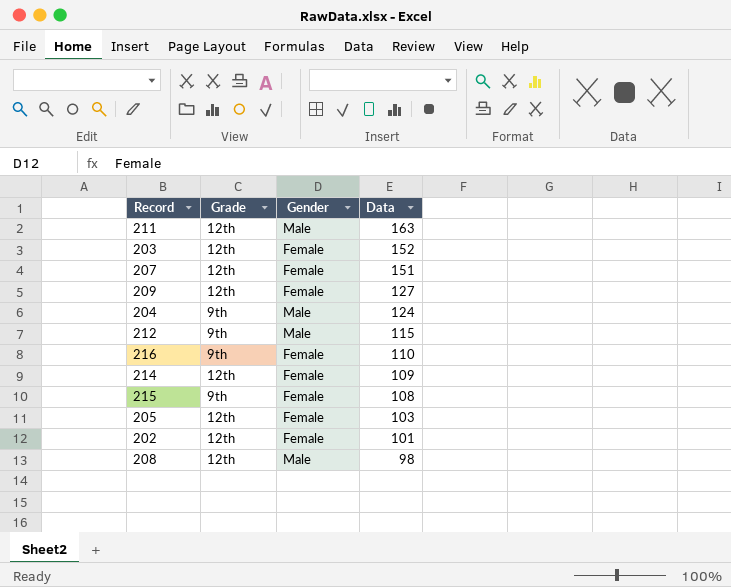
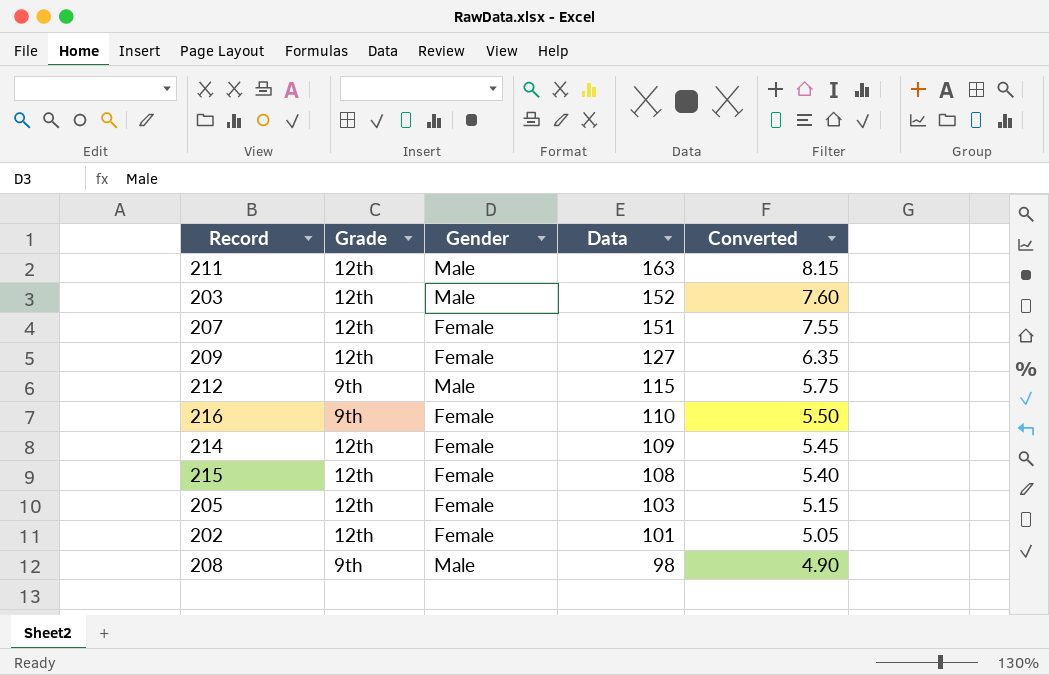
column Converted | formula: none -> [Data] * 0.05
row 204: 9th | Male | 124 -> none
203 | Gender: Female -> Male
215 | Grade: 9th -> 12th
208 | Grade: 12th -> 9th

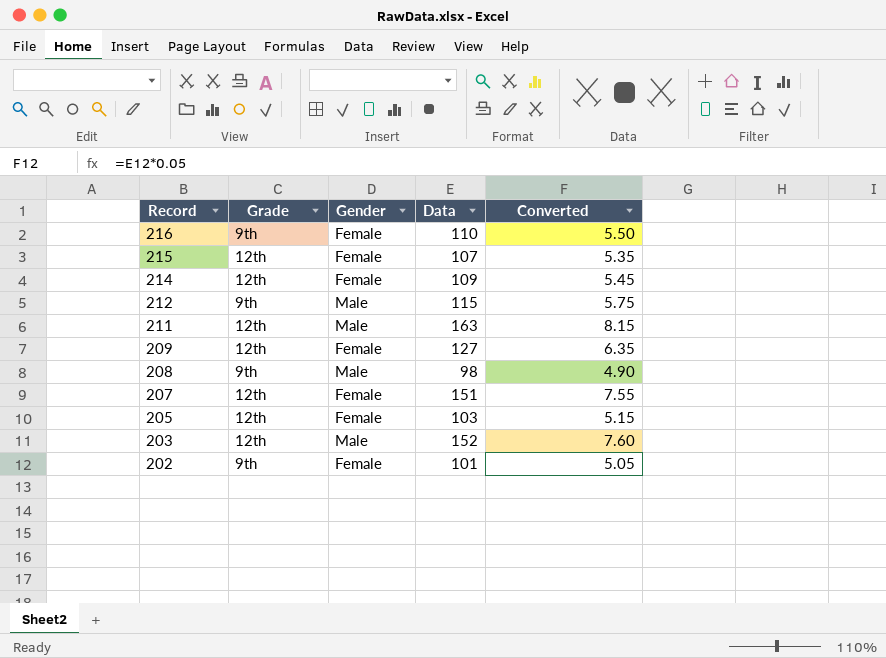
row order: Data descending -> Record descending
215 | Data: 108 -> 107
215 | Converted: 5.40 -> 5.35
202 | Grade: 12th -> 9th

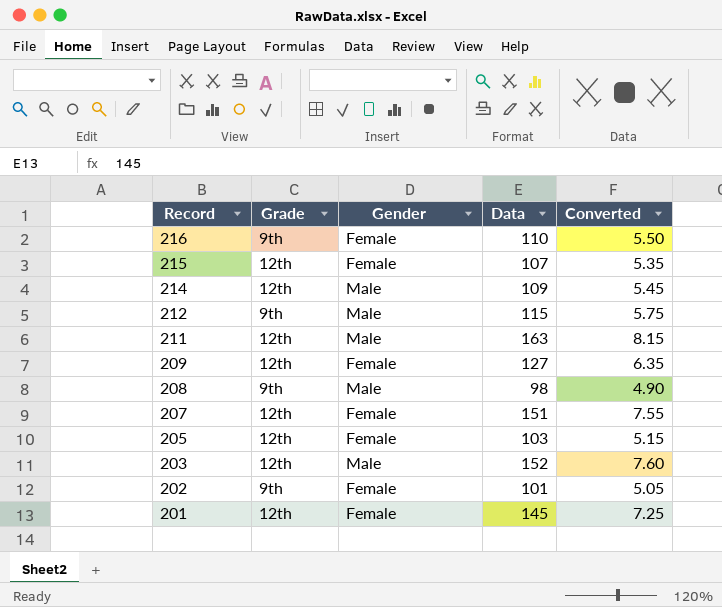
214 | Gender: Female -> Male
row 201: none -> 12th | Female | 145 | 7.25

